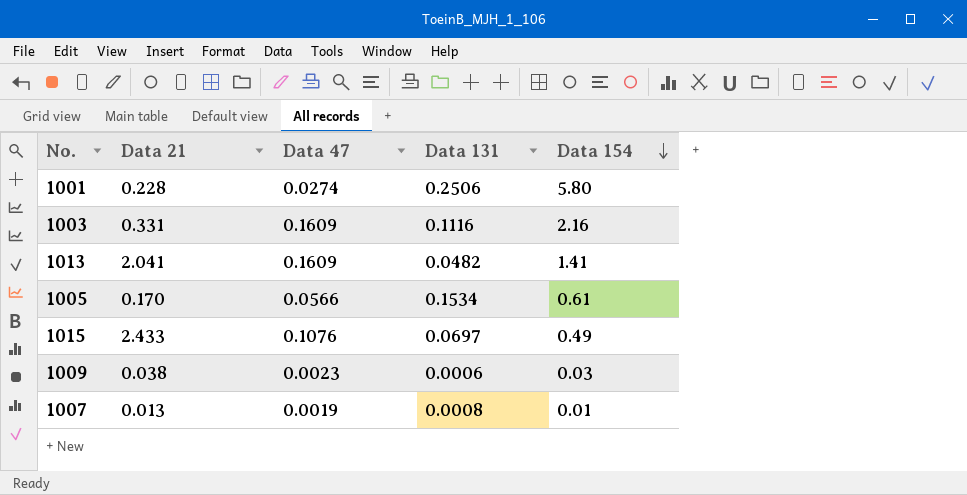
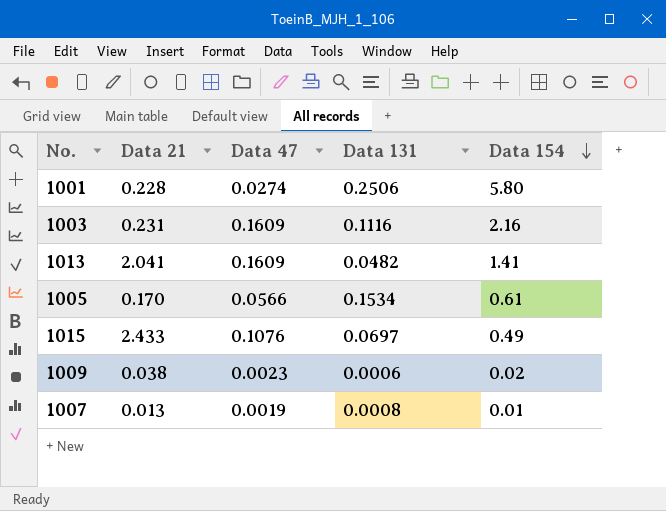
1003 | Data 21: 0.331 -> 0.231
1009 | Data 154: 0.03 -> 0.02

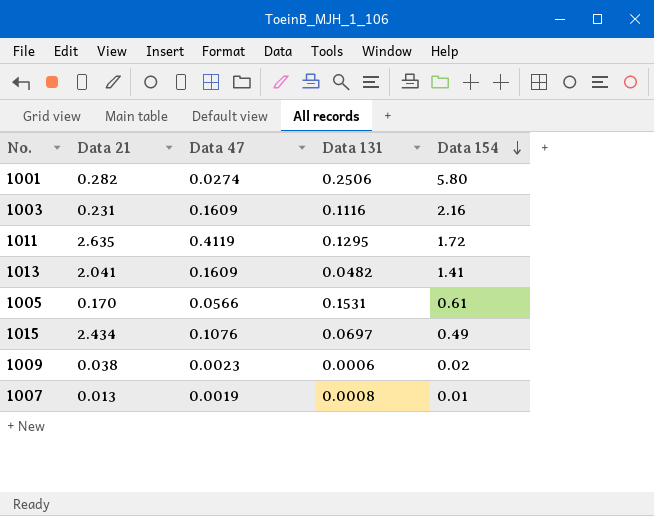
1001 | Data 21: 0.228 -> 0.282
row 1011: none -> 2.635 | 0.4119 | 0.1295 | 1.72
1005 | Data 131: 0.1534 -> 0.1531
1015 | Data 21: 2.433 -> 2.434

